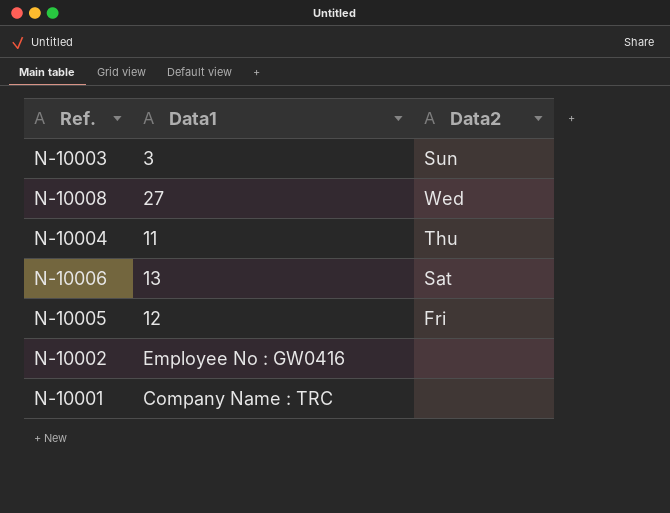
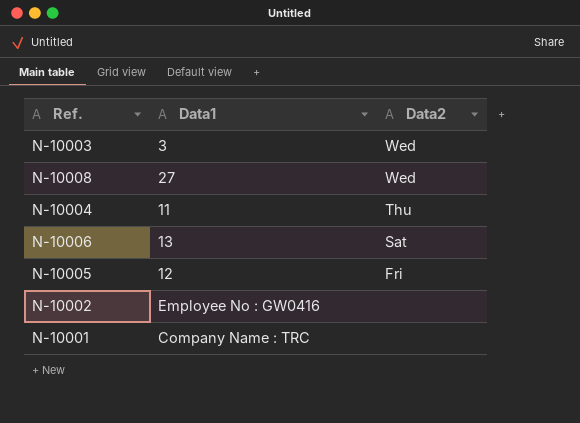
N-10003 | Data2: Sun -> Wed

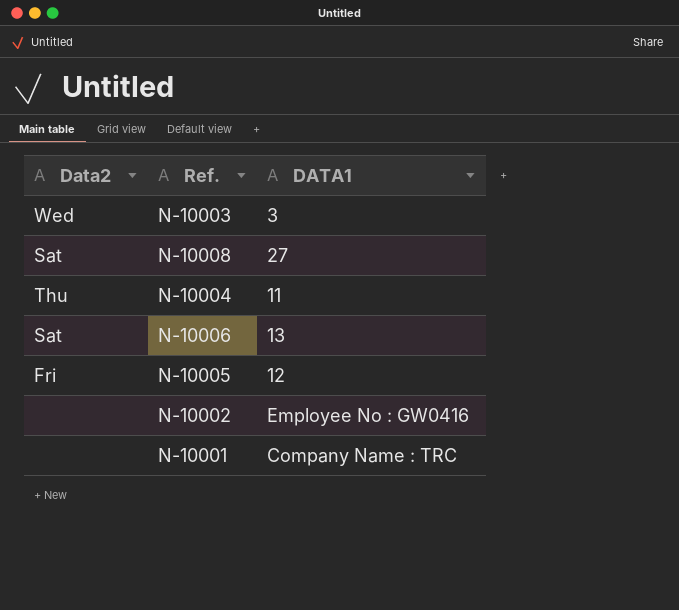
column Data2 | position: 3 -> 1
column name: Data1 -> DATA1
N-10008 | Data2: Wed -> Sat

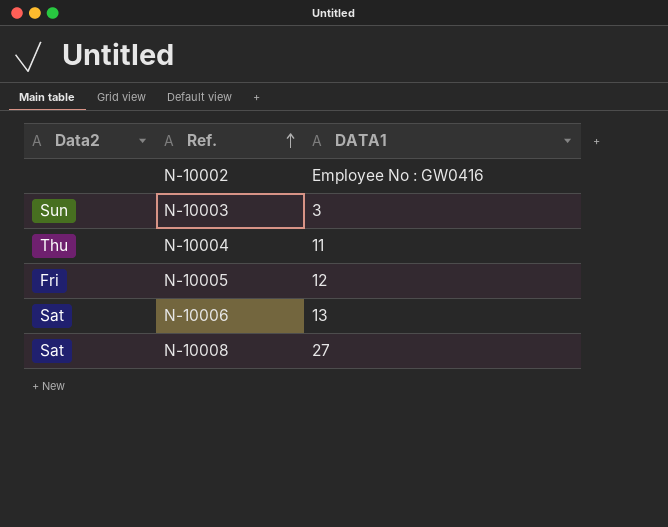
row order: none -> Ref. ascending
row N-10001: none | Company Name : TRC -> none
N-10003 | Data2: Wed -> Sun

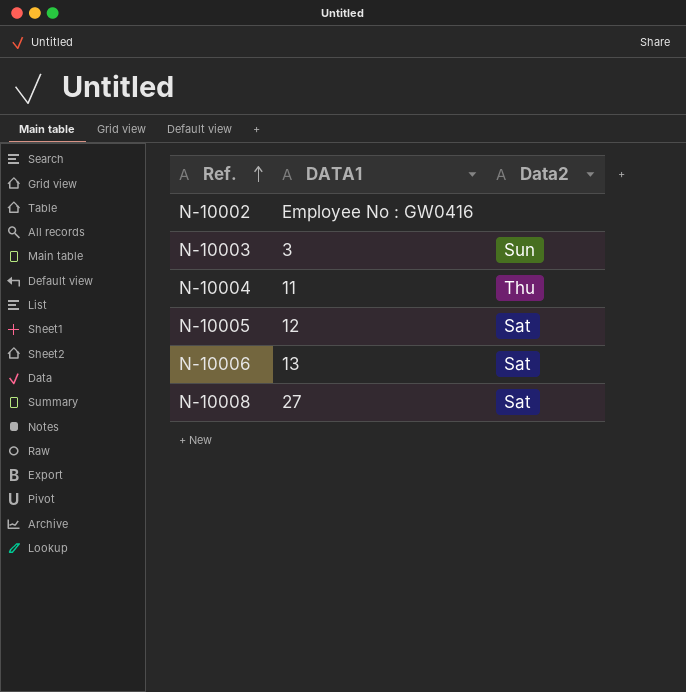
column Data2 | position: 1 -> 3
N-10005 | Data2: Fri -> Sat

